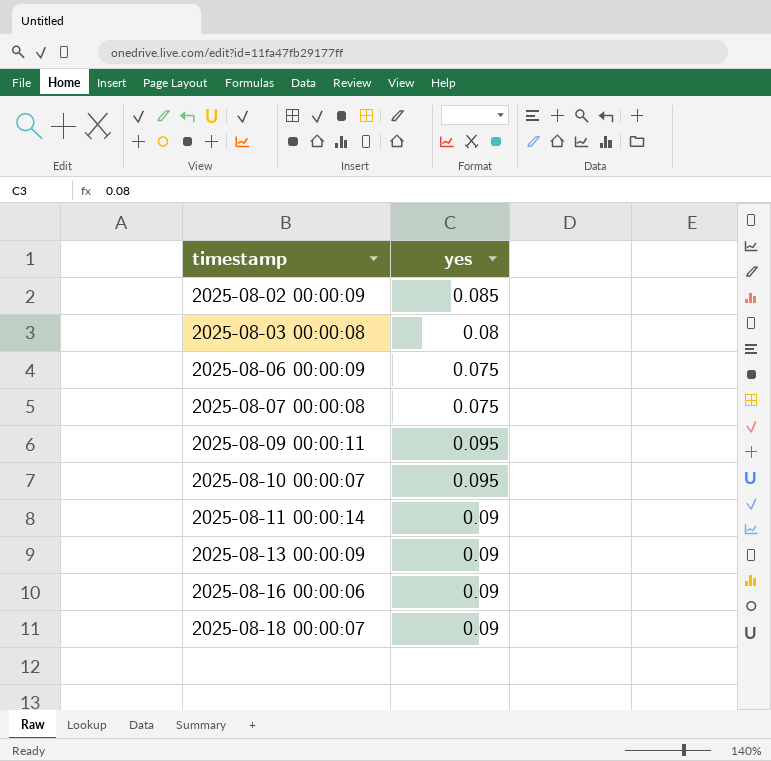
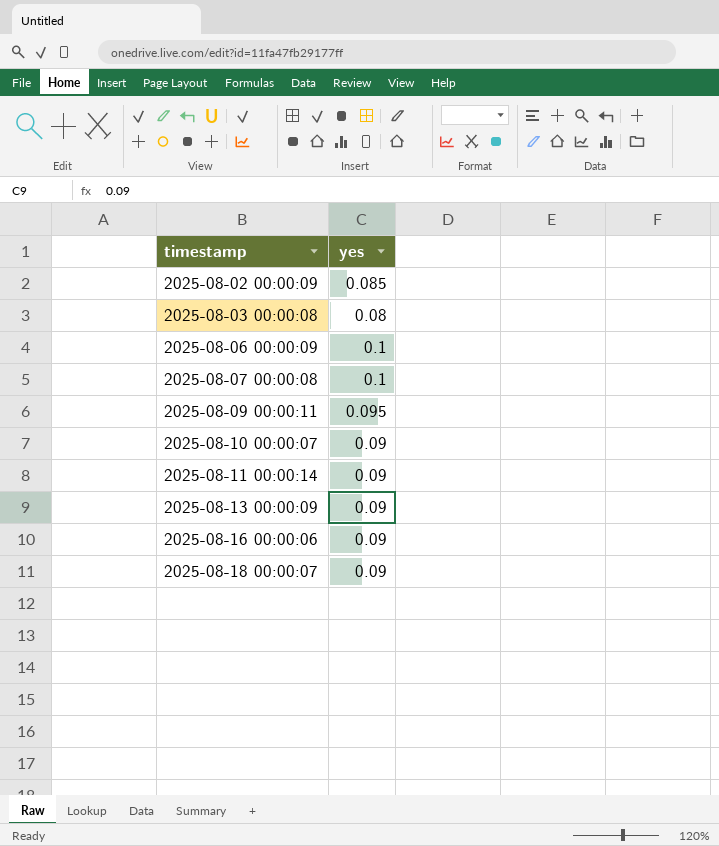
2025-08-06 00:00:09 | yes: 0.075 -> 0.1
2025-08-07 00:00:08 | yes: 0.075 -> 0.1
2025-08-10 00:00:07 | yes: 0.095 -> 0.09

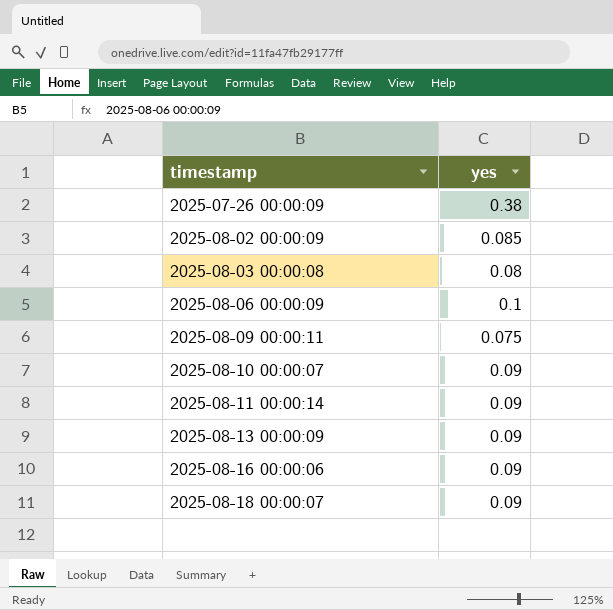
row 2025-08-07 00:00:08: 0.1 -> none
row 2025-07-26 00:00:09: none -> 0.38
2025-08-09 00:00:11 | yes: 0.095 -> 0.075

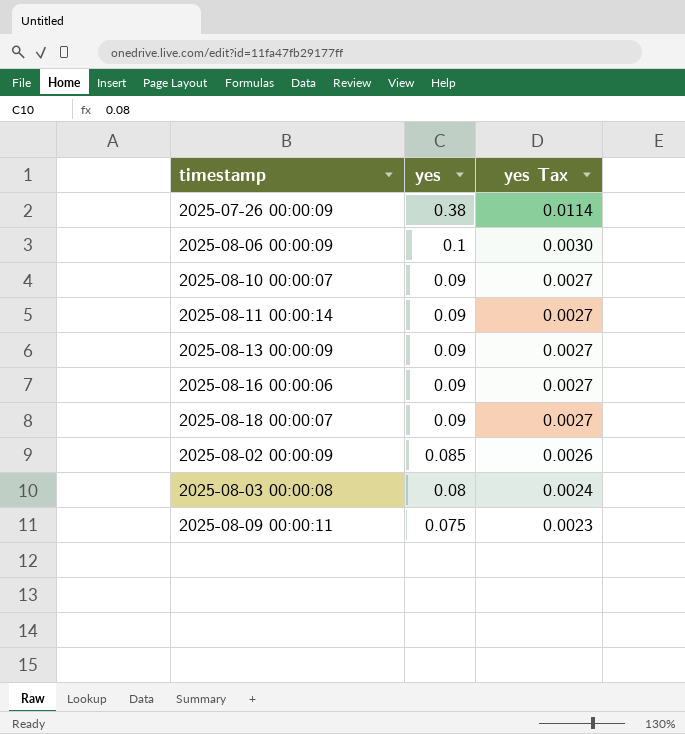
row order: timestamp ascending -> yes descending
column yes Tax | formula: none -> [yes] * 0.03

